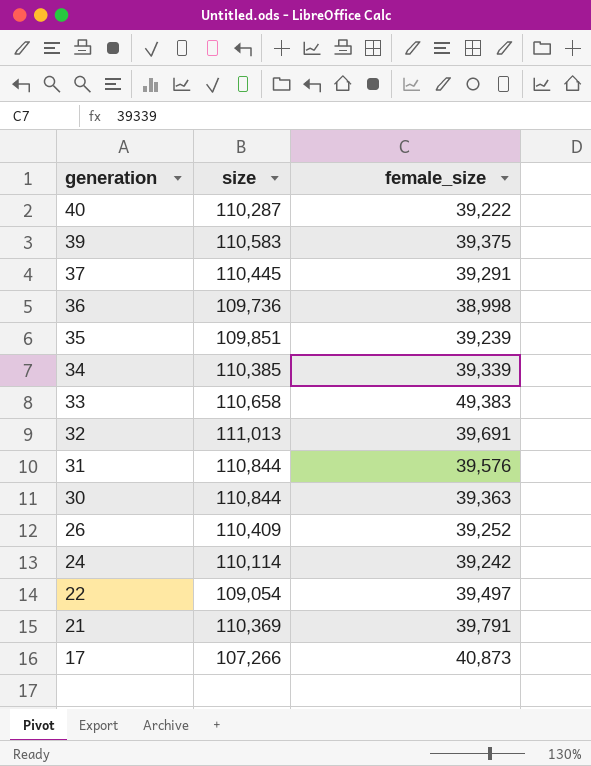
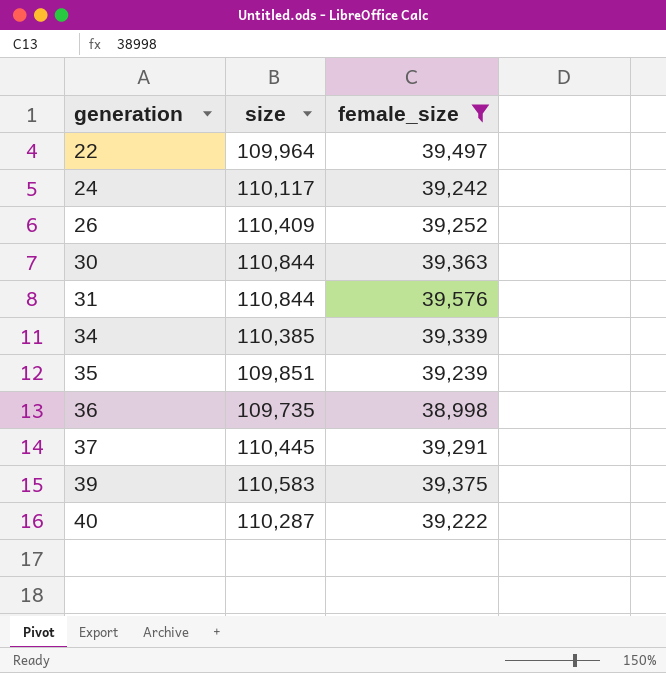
filter: none -> female_size <= 39,576
row order: generation descending -> generation ascending
22 | size: 109,054 -> 109,964
24 | size: 110,114 -> 110,117
36 | size: 109,736 -> 109,735

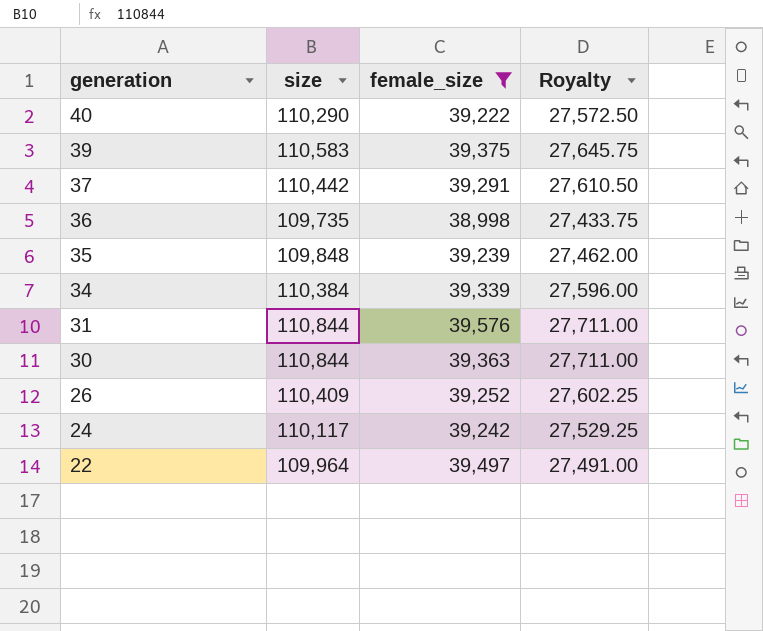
row order: generation ascending -> generation descending
column Royalty | formula: none -> [size] * 0.25
40 | size: 110,287 -> 110,290
37 | size: 110,445 -> 110,442
35 | size: 109,851 -> 109,848
34 | size: 110,385 -> 110,384

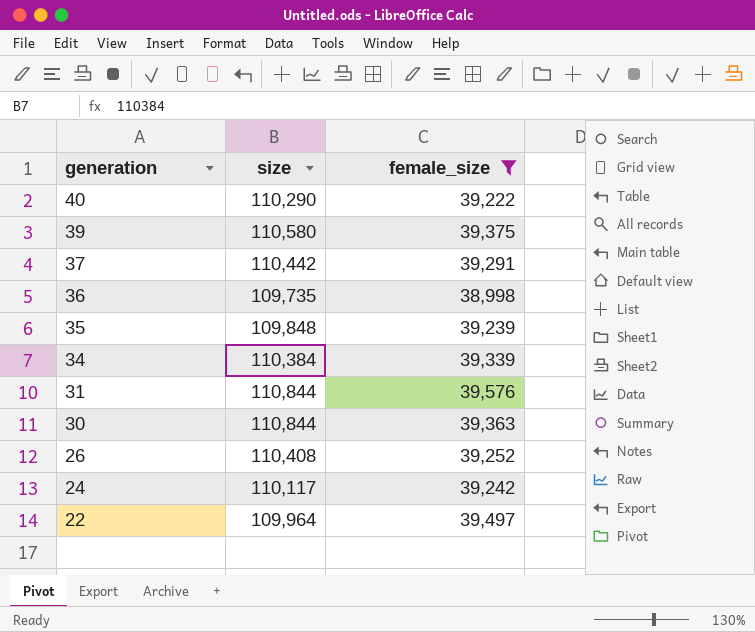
column Royalty | formula: [size] * 0.25 -> none
39 | size: 110,583 -> 110,580
26 | size: 110,409 -> 110,408

